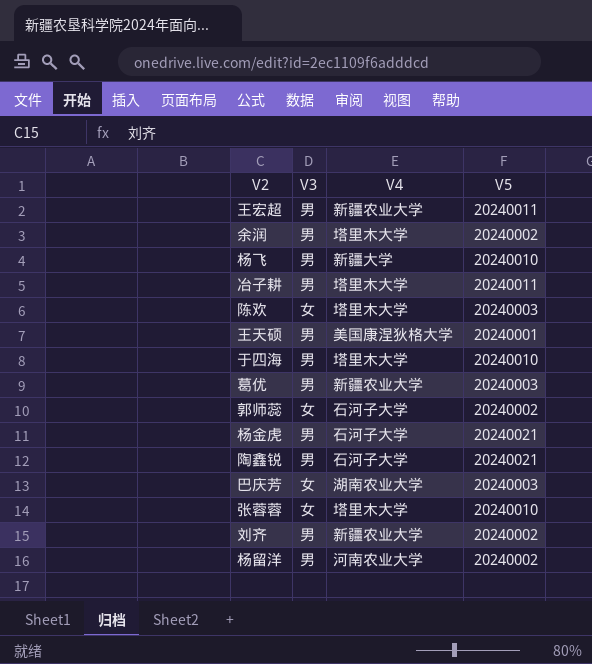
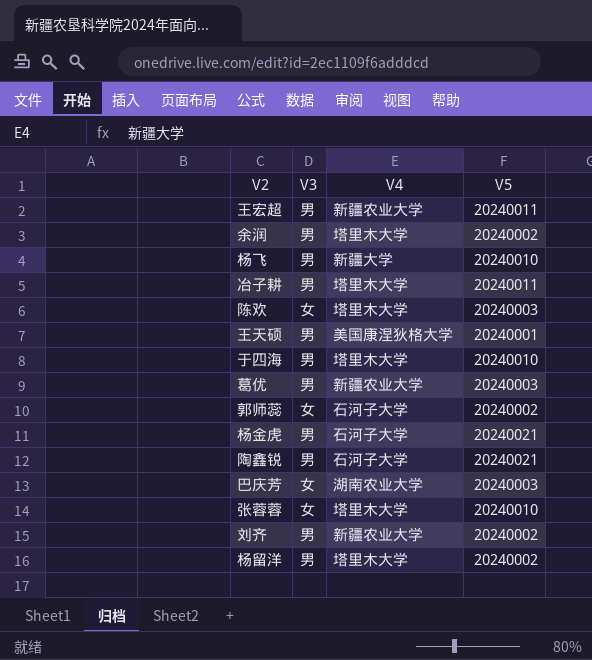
杨留洋 | V4: 河南农业大学 -> 塔里木大学

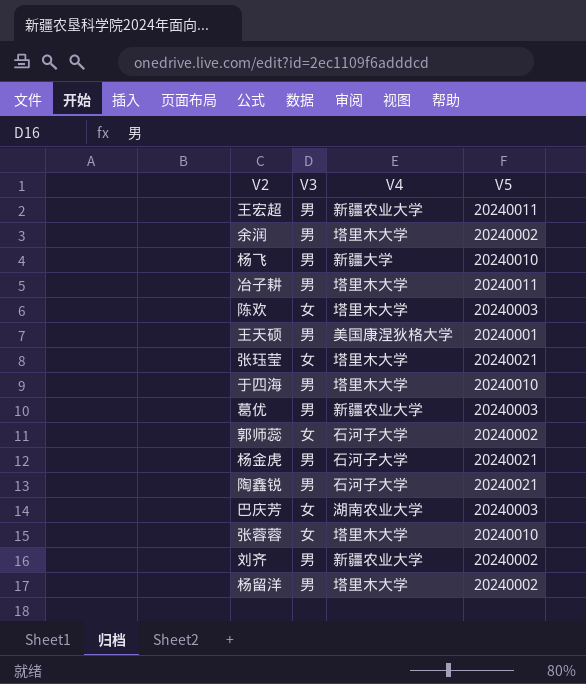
row 张珏莹: none -> 女 | 塔里木大学 | 20240021

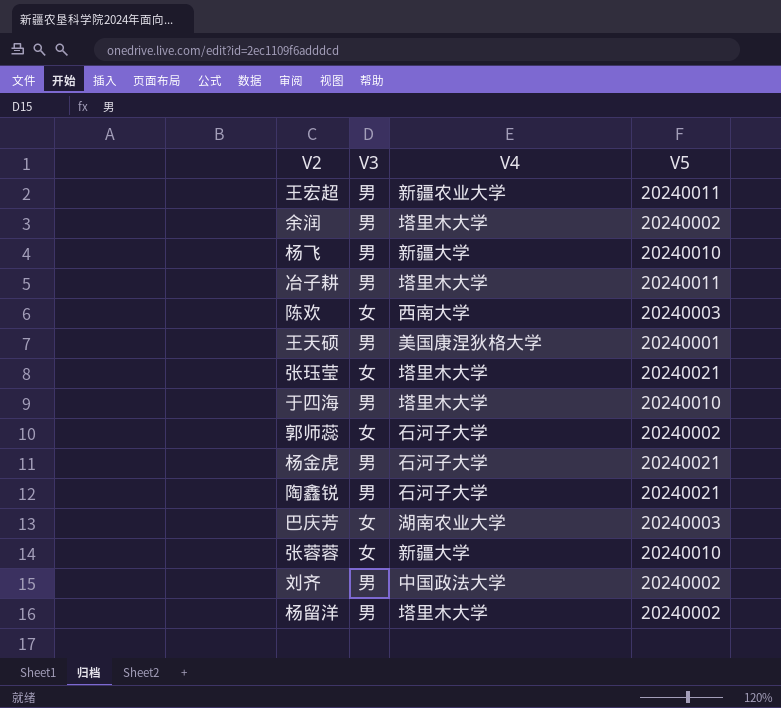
row 葛优: 男 | 新疆农业大学 | 20240003 -> none
陈欢 | V4: 塔里木大学 -> 西南大学
张蓉蓉 | V4: 塔里木大学 -> 新疆大学
刘齐 | V4: 新疆农业大学 -> 中国政法大学

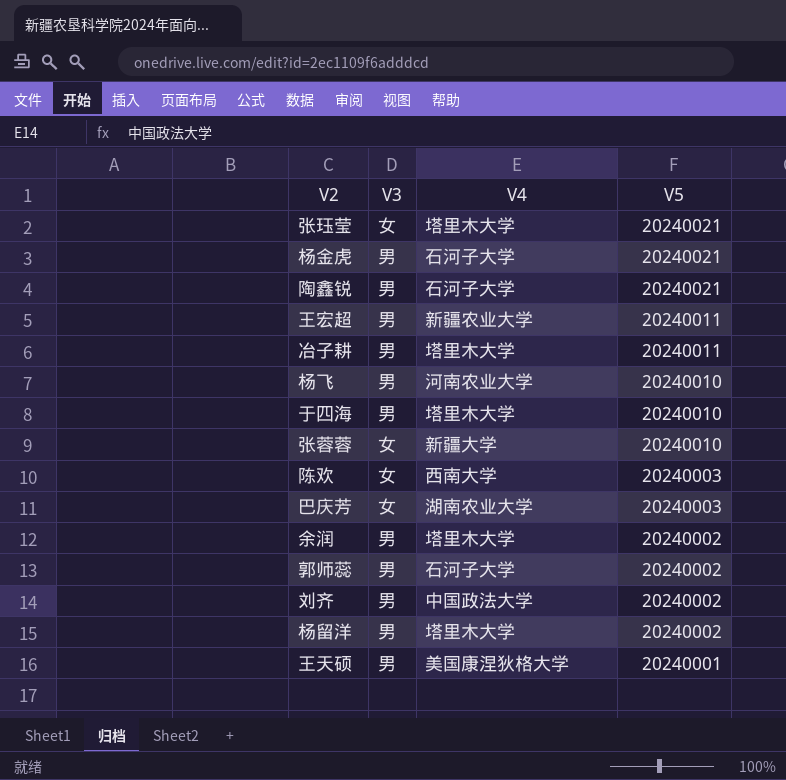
row order: none -> V5 descending
杨飞 | V4: 新疆大学 -> 河南农业大学
郭师蕊 | V3: 女 -> 男

